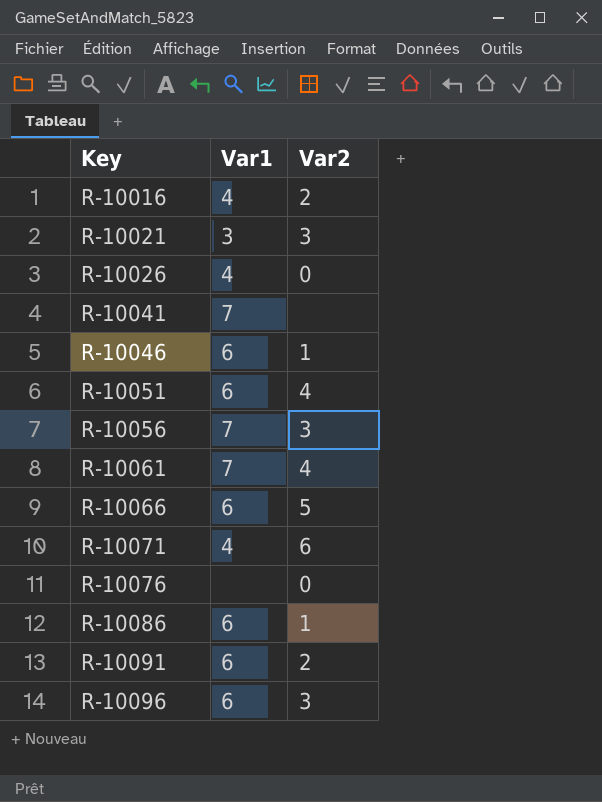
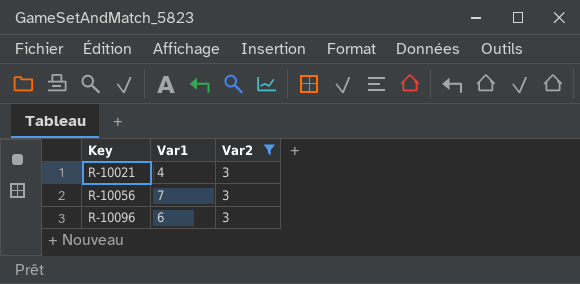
filter: none -> Var2 = 3
R-10021 | Var1: 3 -> 4

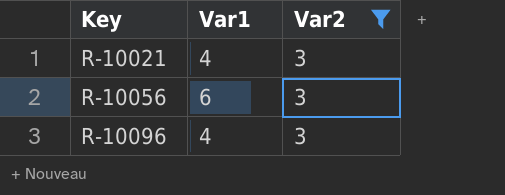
R-10056 | Var1: 7 -> 6
R-10096 | Var1: 6 -> 4

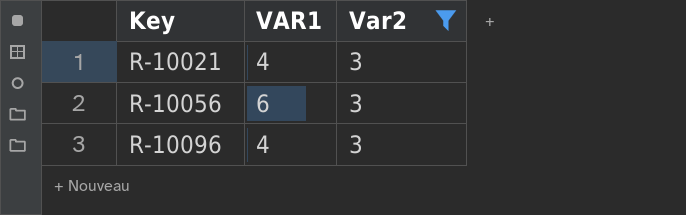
column name: Var1 -> VAR1

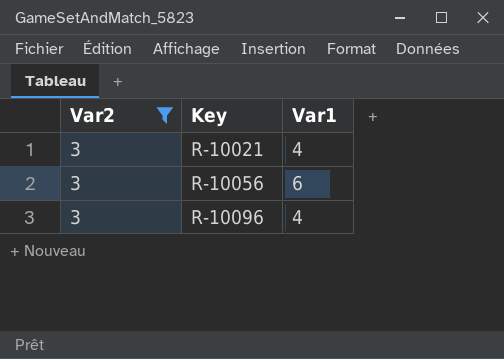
column Var2 | position: 3 -> 1
column name: VAR1 -> Var1

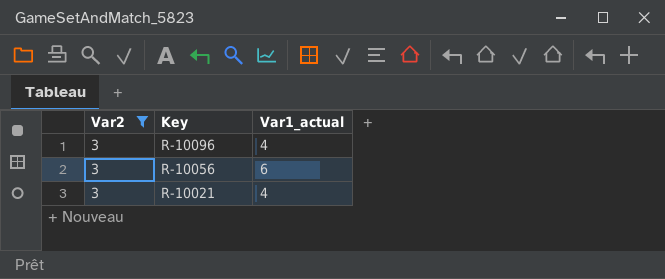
row order: Key ascending -> Key descending
column name: Var1 -> Var1_actual

